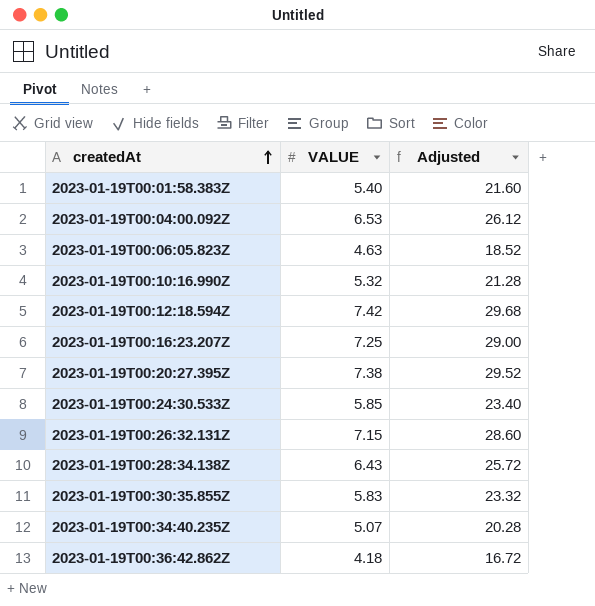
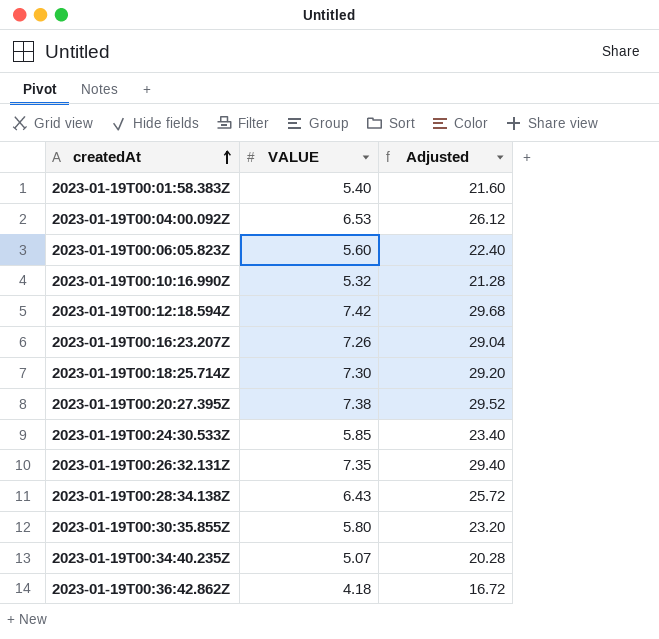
2023-01-19T00:06:05.823Z | VALUE: 4.63 -> 5.60
2023-01-19T00:06:05.823Z | Adjusted: 18.52 -> 22.40
2023-01-19T00:16:23.207Z | VALUE: 7.25 -> 7.26
2023-01-19T00:16:23.207Z | Adjusted: 29.00 -> 29.04
row 2023-01-19T00:18:25.714Z: none -> 7.30 | 29.20
2023-01-19T00:26:32.131Z | VALUE: 7.15 -> 7.35
2023-01-19T00:26:32.131Z | Adjusted: 28.60 -> 29.40
2023-01-19T00:30:35.855Z | VALUE: 5.83 -> 5.80
2023-01-19T00:30:35.855Z | Adjusted: 23.32 -> 23.20

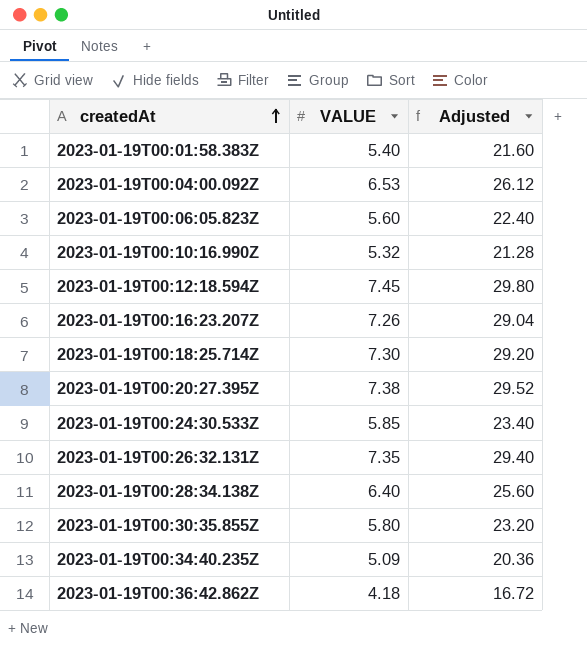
2023-01-19T00:12:18.594Z | VALUE: 7.42 -> 7.45
2023-01-19T00:12:18.594Z | Adjusted: 29.68 -> 29.80
2023-01-19T00:28:34.138Z | VALUE: 6.43 -> 6.40
2023-01-19T00:28:34.138Z | Adjusted: 25.72 -> 25.60
2023-01-19T00:34:40.235Z | VALUE: 5.07 -> 5.09
2023-01-19T00:34:40.235Z | Adjusted: 20.28 -> 20.36

